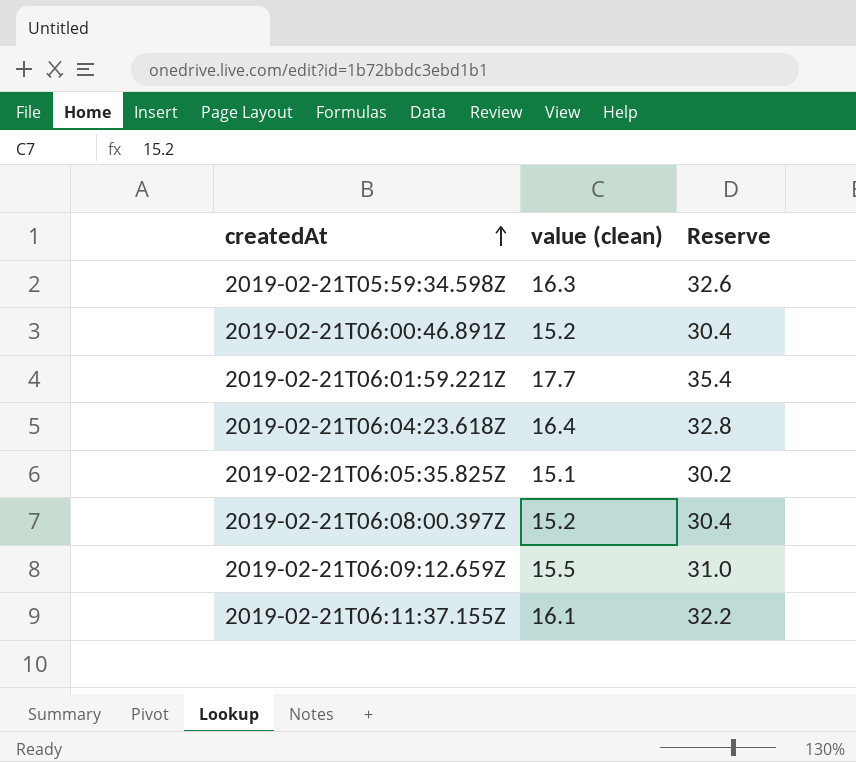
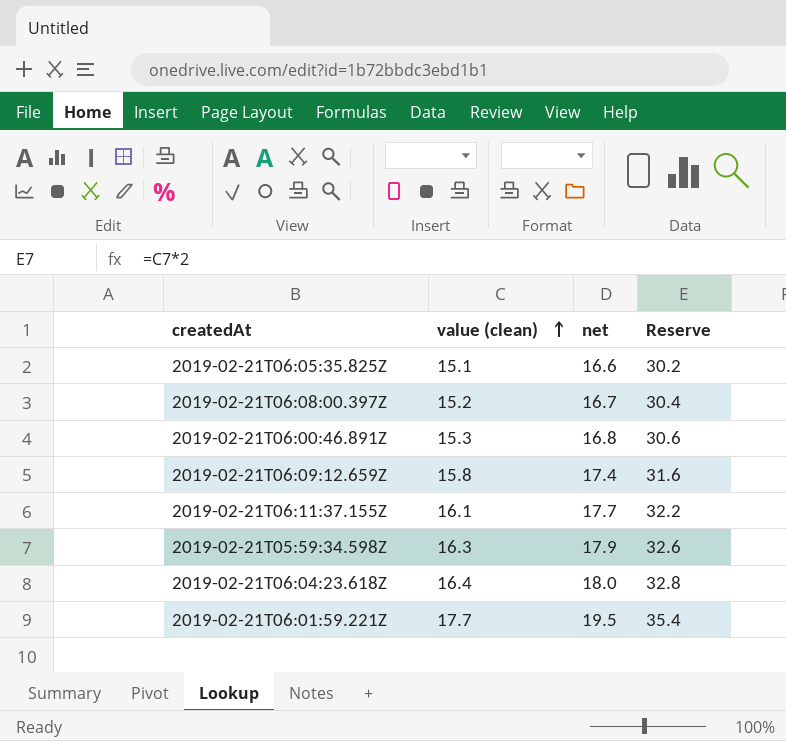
row order: createdAt ascending -> value (clean) ascending
column net | formula: none -> [value (clean)] * 1.1
2019-02-21T06:00:46.891Z | value (clean): 15.2 -> 15.3
2019-02-21T06:00:46.891Z | Reserve: 30.4 -> 30.6
2019-02-21T06:09:12.659Z | value (clean): 15.5 -> 15.8
2019-02-21T06:09:12.659Z | Reserve: 31.0 -> 31.6

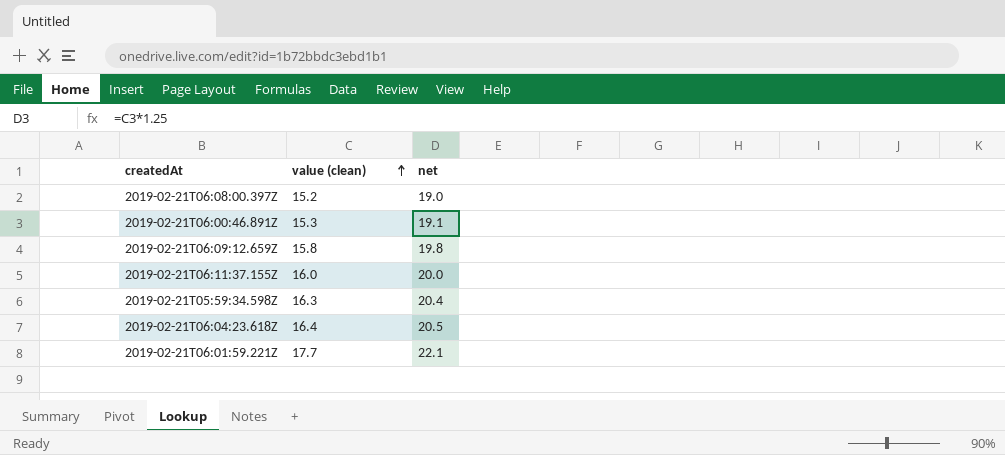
column Reserve | formula: [value (clean)] * 2 -> none
column net | formula: [value (clean)] * 1.1 -> [value (clean)] * 1.25
row 2019-02-21T06:05:35.825Z: 15.1 | 16.6 | 30.2 -> none
2019-02-21T06:11:37.155Z | value (clean): 16.1 -> 16.0

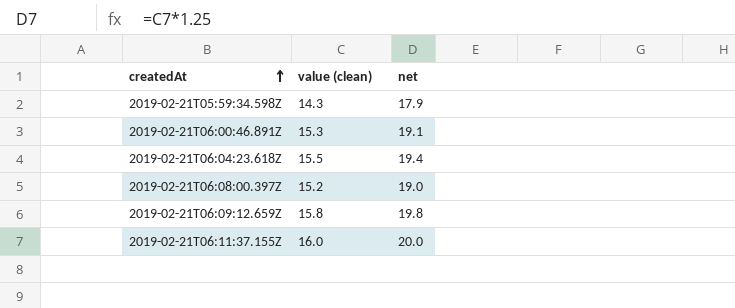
row order: value (clean) ascending -> createdAt ascending
row 2019-02-21T06:01:59.221Z: 17.7 | 22.1 -> none
2019-02-21T05:59:34.598Z | value (clean): 16.3 -> 14.3
2019-02-21T05:59:34.598Z | net: 20.4 -> 17.9
2019-02-21T06:04:23.618Z | value (clean): 16.4 -> 15.5
2019-02-21T06:04:23.618Z | net: 20.5 -> 19.4

